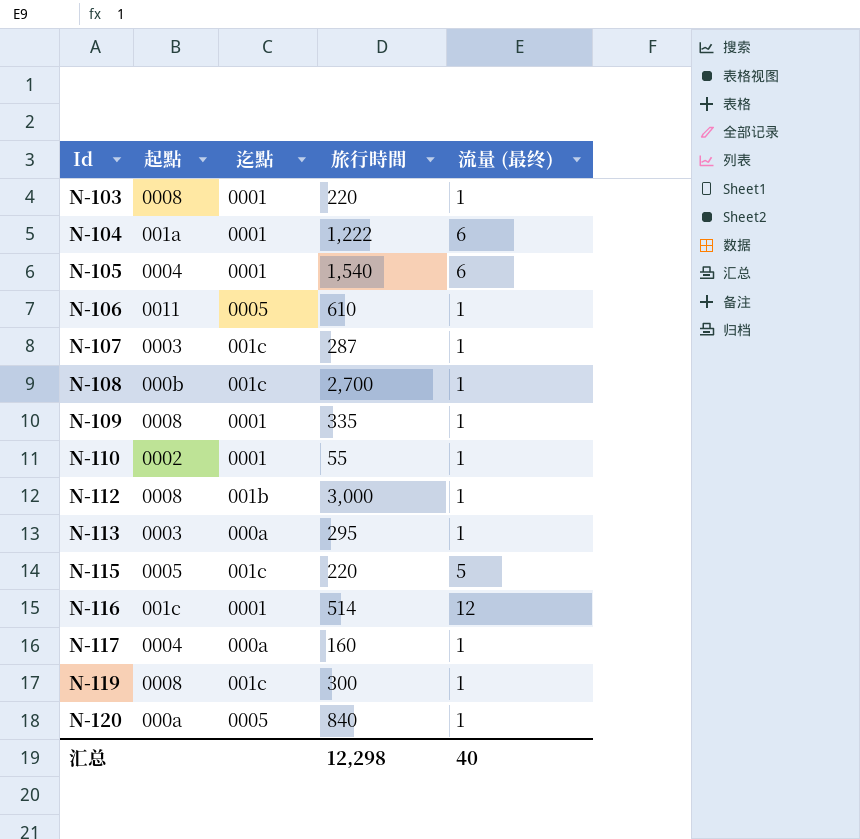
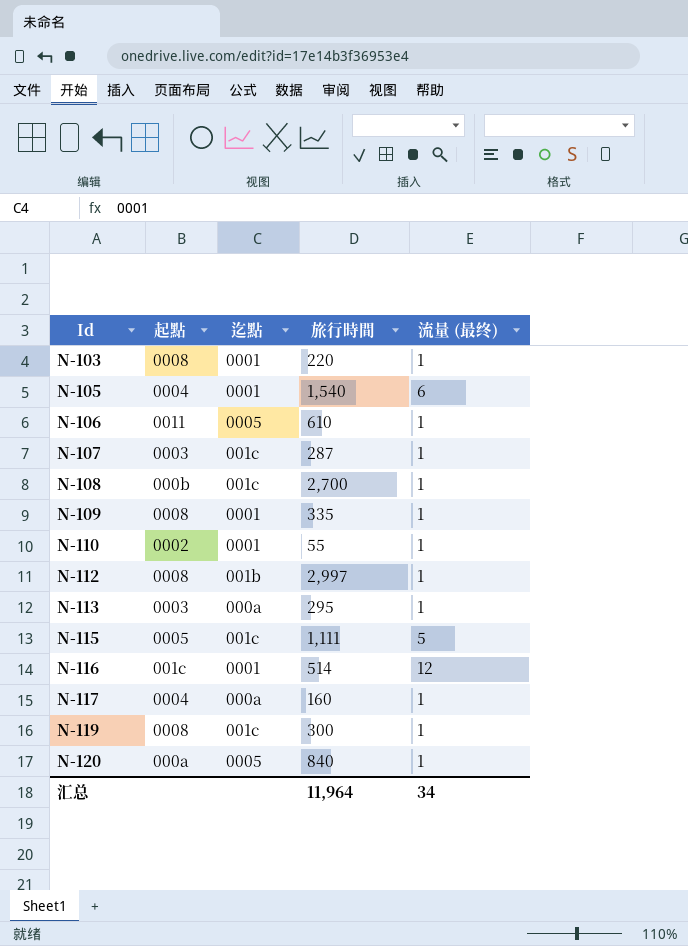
row N-104: 001a | 0001 | 1,222 | 6 -> none
N-112 | 旅行時間: 3,000 -> 2,997
N-115 | 旅行時間: 220 -> 1,111
汇总 | 旅行時間: 12,298 -> 11,964
汇总 | 流量 (最终): 40 -> 34

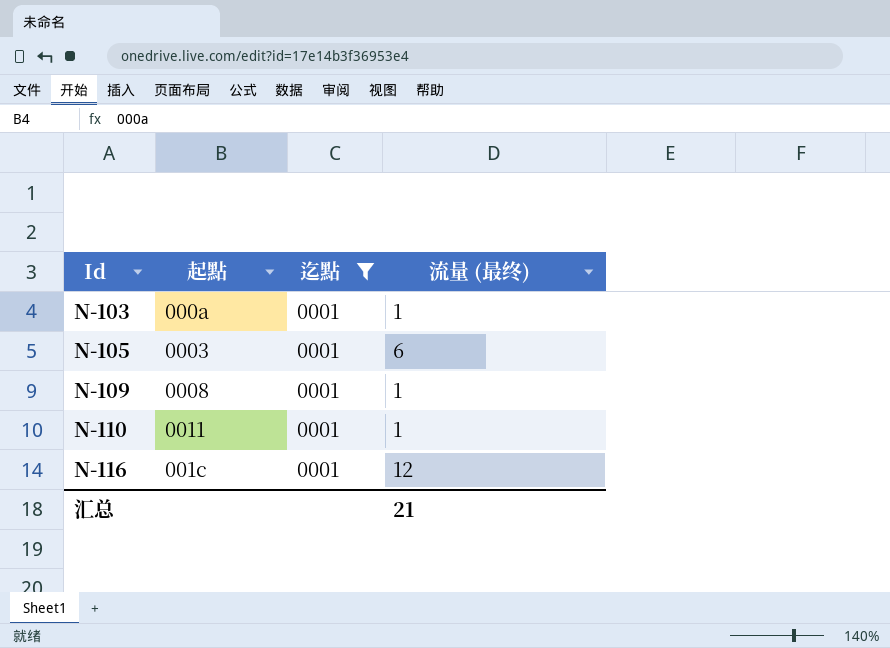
filter: none -> 迄點 = 0001
column 旅行時間 | position: 4 -> none
N-103 | 起點: 0008 -> 000a
N-105 | 起點: 0004 -> 0003
N-110 | 起點: 0002 -> 0011
汇总 | 流量 (最终): 34 -> 21

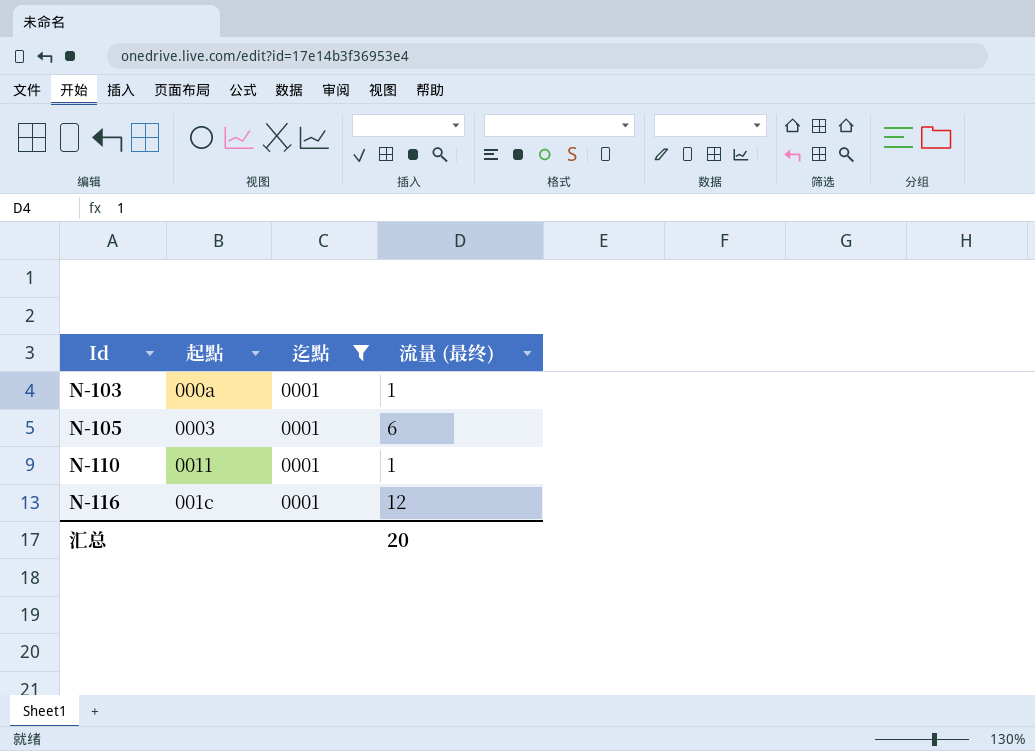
row N-109: 0008 | 0001 | 1 -> none
汇总 | 流量 (最终): 21 -> 20

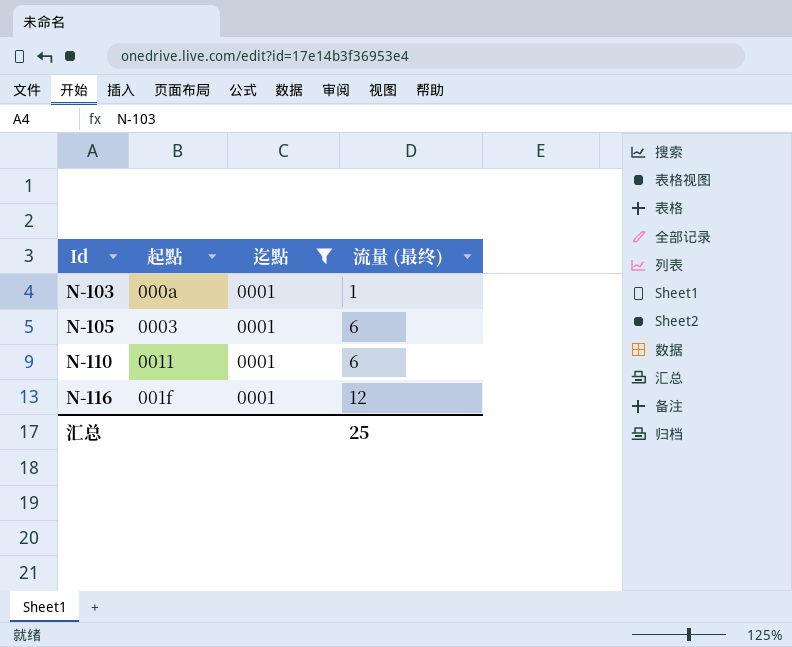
N-110 | 流量 (最终): 1 -> 6
N-116 | 起點: 001c -> 001f
汇总 | 流量 (最终): 20 -> 25

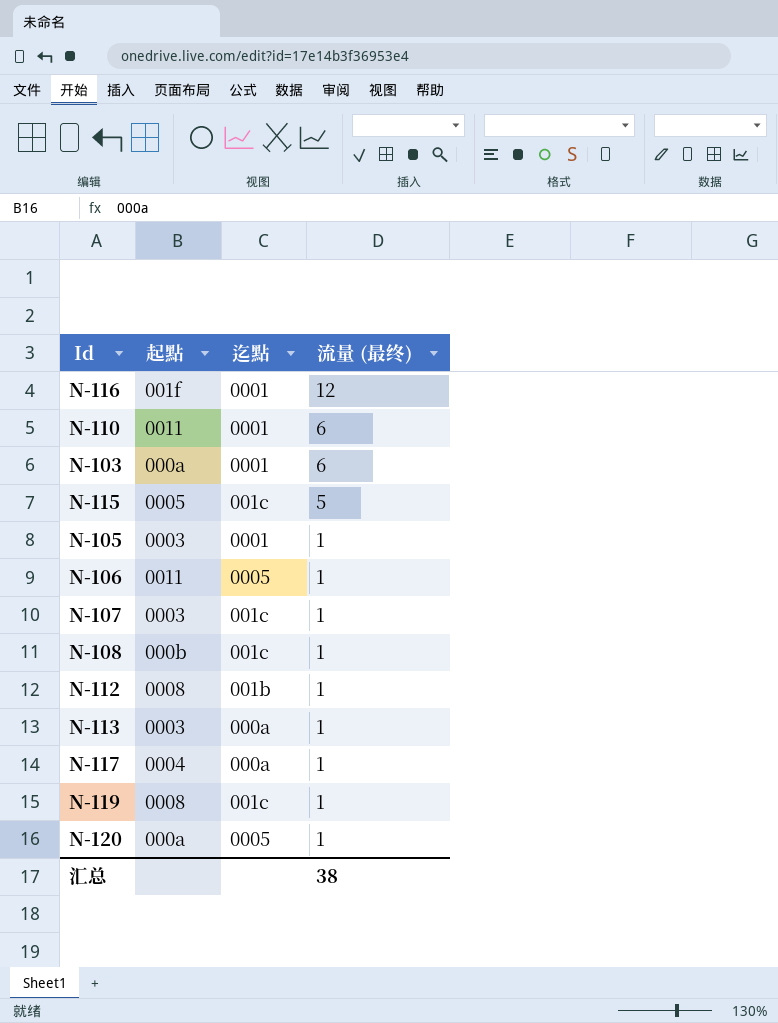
filter: 迄點 = 0001 -> none
row order: Id ascending -> 流量 (最终) descending
N-103 | 流量 (最终): 1 -> 6
N-105 | 流量 (最终): 6 -> 1
汇总 | 流量 (最终): 25 -> 38

